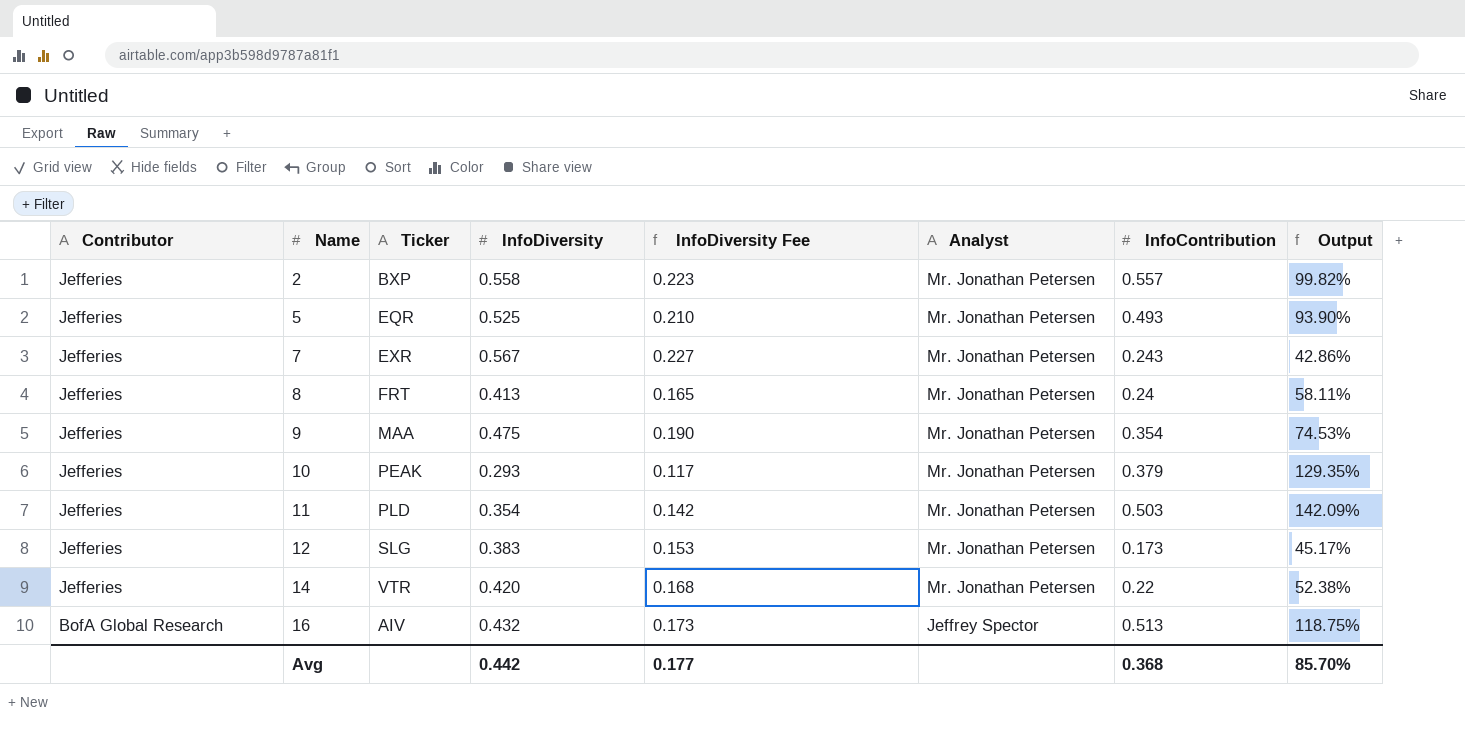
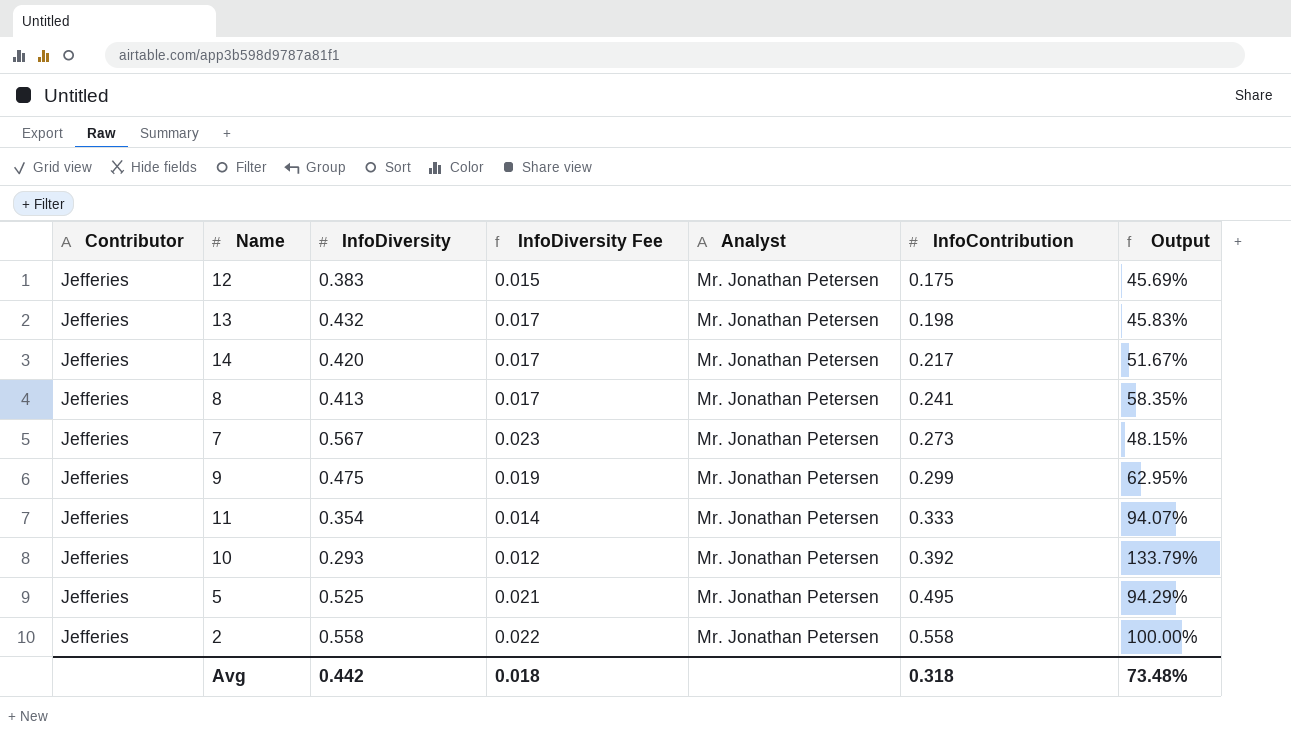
row order: Contributor descending -> InfoContribution ascending
column Ticker | position: 3 -> none
column InfoDiversity Fee | formula: [InfoDiversity] * 0.4 -> [InfoDiversity] * 0.04
row 16: BofA Global Research | AIV | 0.432 | 0.173 | Jeffrey Spector | 0.513 | 118.75% -> none
12 | InfoContribution: 0.173 -> 0.175
12 | Output: 45.17% -> 45.69%
row 13: none -> Jefferies | 0.432 | 0.017 | Mr. Jonathan Petersen | 0.198 | 45.83%
14 | InfoContribution: 0.22 -> 0.217
14 | Output: 52.38% -> 51.67%
8 | InfoContribution: 0.24 -> 0.241
8 | Output: 58.11% -> 58.35%
7 | InfoContribution: 0.243 -> 0.273
7 | Output: 42.86% -> 48.15%
9 | InfoContribution: 0.354 -> 0.299
9 | Output: 74.53% -> 62.95%
11 | InfoContribution: 0.503 -> 0.333
11 | Output: 142.09% -> 94.07%
10 | InfoContribution: 0.379 -> 0.392
10 | Output: 129.35% -> 133.79%
5 | InfoContribution: 0.493 -> 0.495
5 | Output: 93.90% -> 94.29%
2 | InfoContribution: 0.557 -> 0.558
2 | Output: 99.82% -> 100.00%
Avg | InfoDiversity Fee: 0.177 -> 0.018
Avg | InfoContribution: 0.368 -> 0.318
Avg | Output: 85.70% -> 73.48%

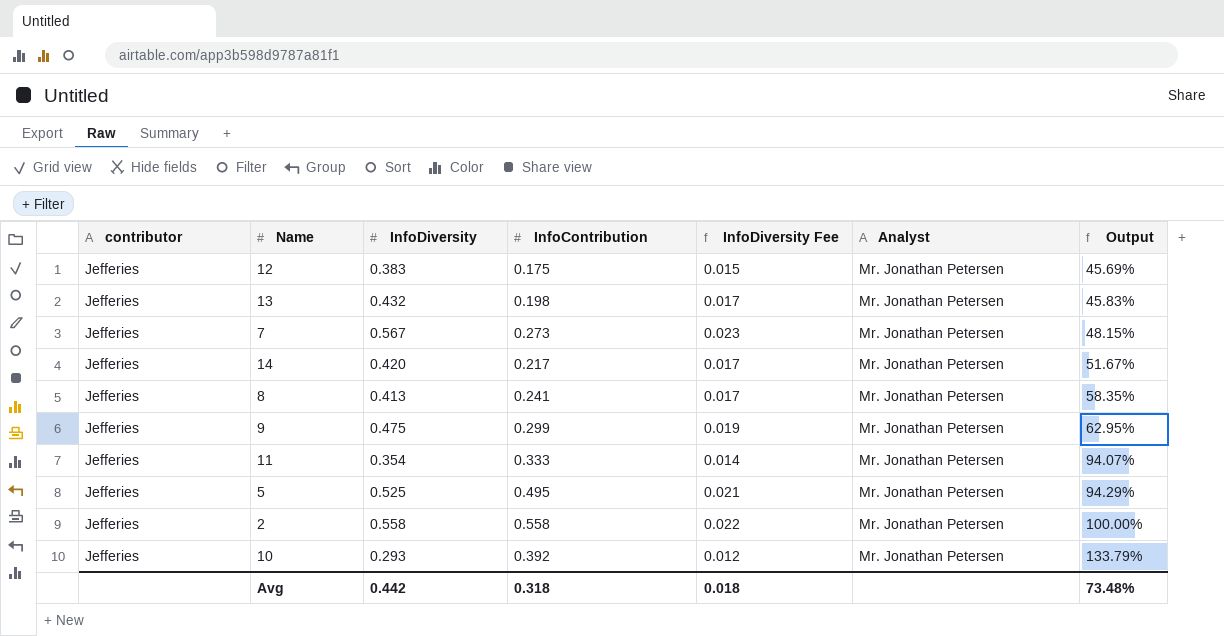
row order: InfoContribution ascending -> Output ascending
column name: Contributor -> contributor
column InfoContribution | position: 6 -> 4

